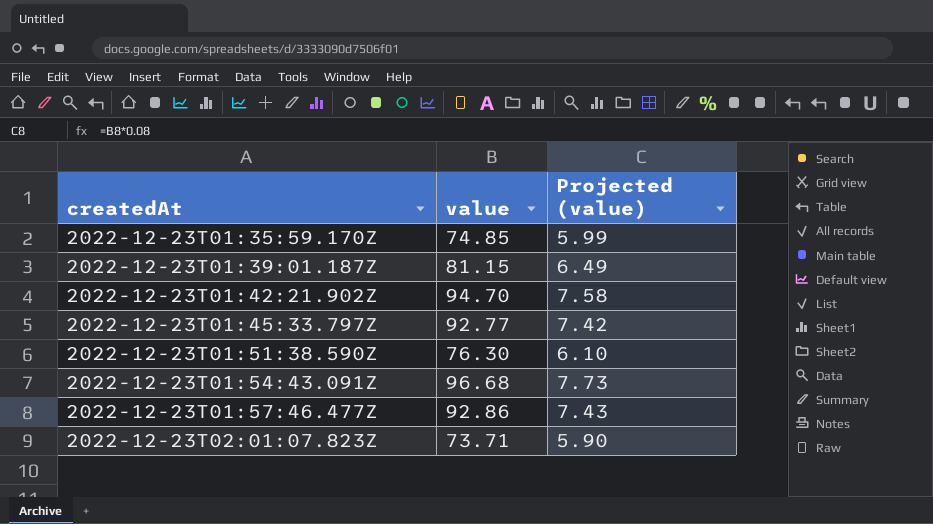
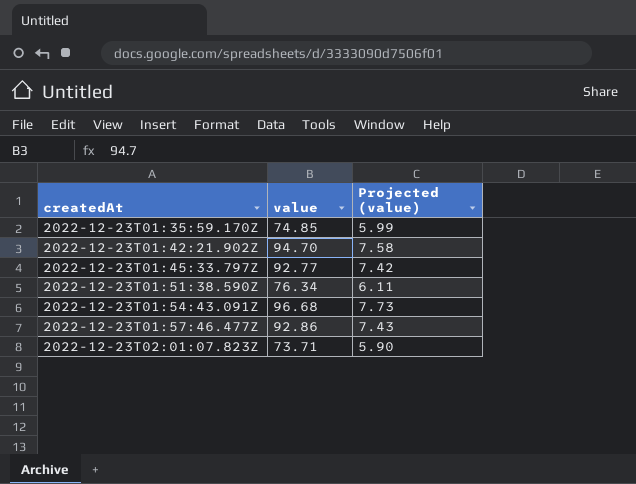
row 2022-12-23T01:39:01.187Z: 81.15 | 6.49 -> none
2022-12-23T01:51:38.590Z | value: 76.30 -> 76.34
2022-12-23T01:51:38.590Z | Projected (value): 6.10 -> 6.11

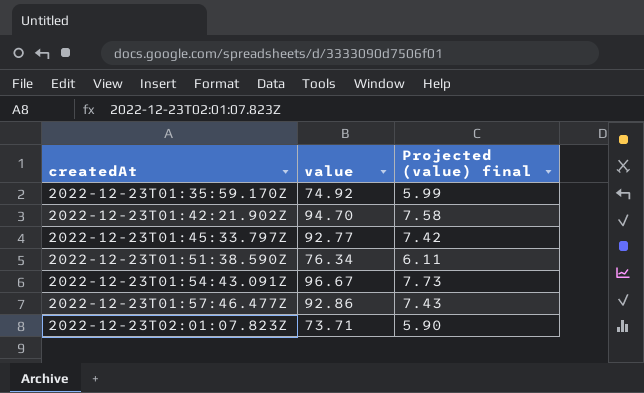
column name: Projected (value) -> Projected (value) final
2022-12-23T01:35:59.170Z | value: 74.85 -> 74.92
2022-12-23T01:54:43.091Z | value: 96.68 -> 96.67

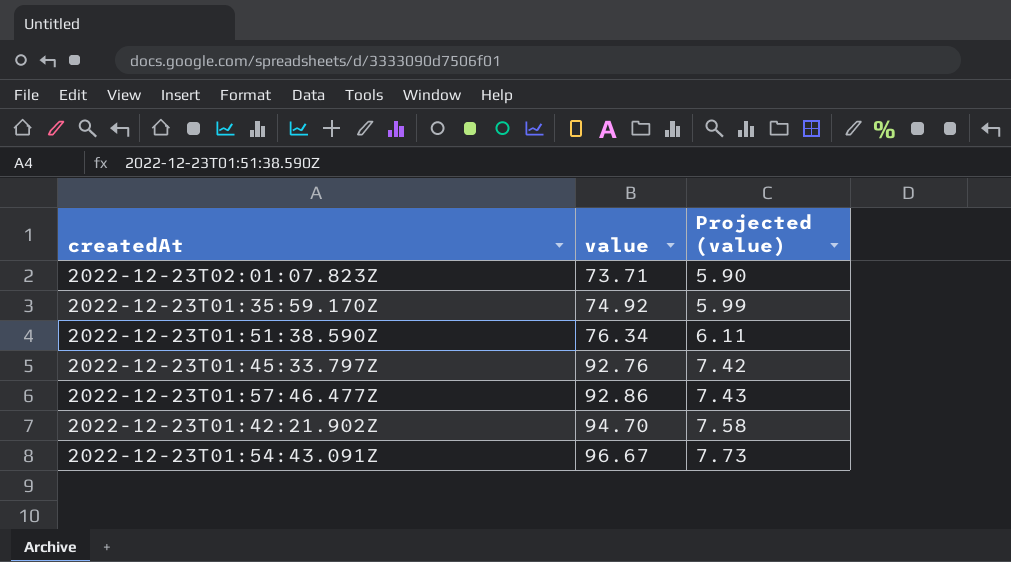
row order: createdAt ascending -> value ascending
column name: Projected (value) final -> Projected (value)
2022-12-23T01:45:33.797Z | value: 92.77 -> 92.76

